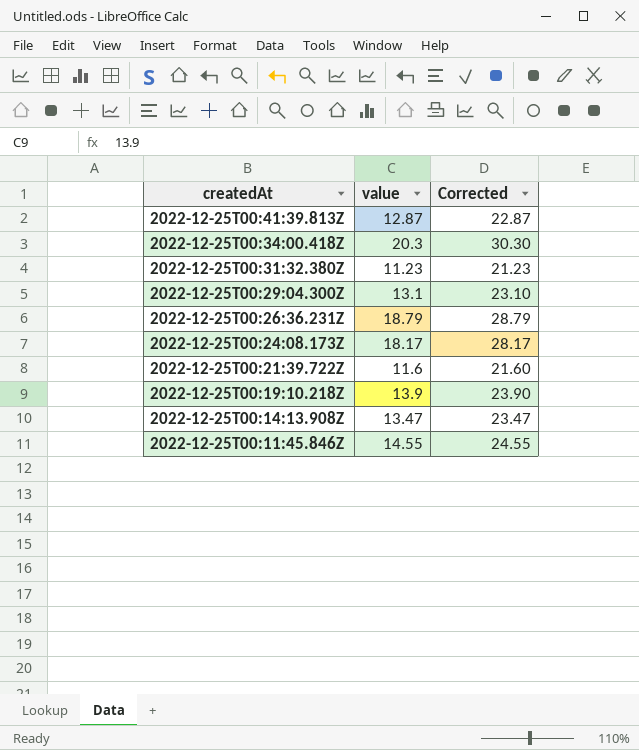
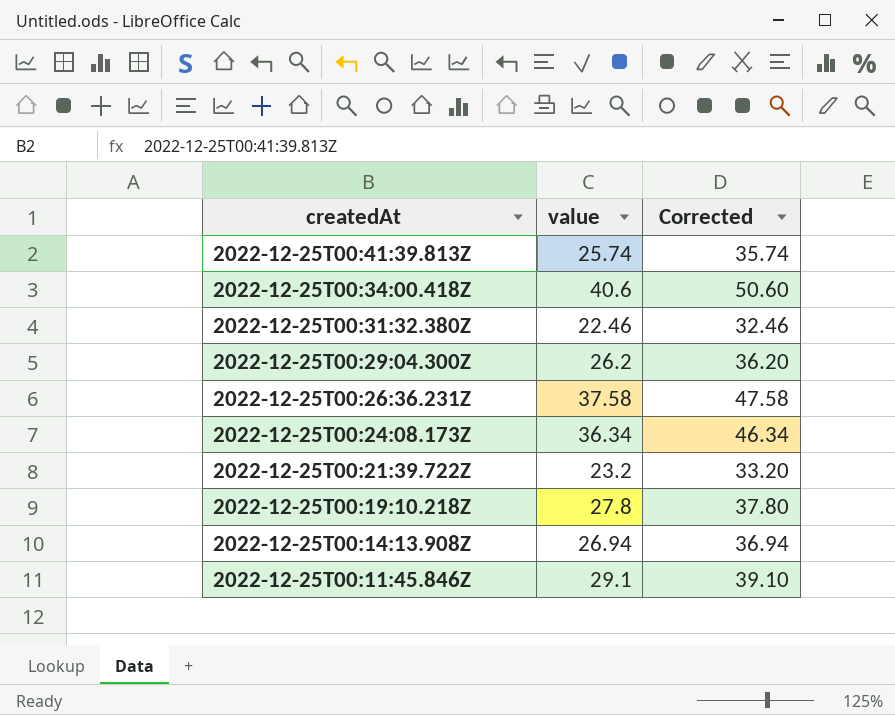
2022-12-25T00:41:39.813Z | value: 12.87 -> 25.74
2022-12-25T00:41:39.813Z | Corrected: 22.87 -> 35.74
2022-12-25T00:34:00.418Z | value: 20.3 -> 40.6
2022-12-25T00:34:00.418Z | Corrected: 30.30 -> 50.60
2022-12-25T00:31:32.380Z | value: 11.23 -> 22.46
2022-12-25T00:31:32.380Z | Corrected: 21.23 -> 32.46
2022-12-25T00:29:04.300Z | value: 13.1 -> 26.2
2022-12-25T00:29:04.300Z | Corrected: 23.10 -> 36.20
2022-12-25T00:26:36.231Z | value: 18.79 -> 37.58
2022-12-25T00:26:36.231Z | Corrected: 28.79 -> 47.58
2022-12-25T00:24:08.173Z | value: 18.17 -> 36.34
2022-12-25T00:24:08.173Z | Corrected: 28.17 -> 46.34
2022-12-25T00:21:39.722Z | value: 11.6 -> 23.2
2022-12-25T00:21:39.722Z | Corrected: 21.60 -> 33.20
2022-12-25T00:19:10.218Z | value: 13.9 -> 27.8
2022-12-25T00:19:10.218Z | Corrected: 23.90 -> 37.80
2022-12-25T00:14:13.908Z | value: 13.47 -> 26.94
2022-12-25T00:14:13.908Z | Corrected: 23.47 -> 36.94
2022-12-25T00:11:45.846Z | value: 14.55 -> 29.1
2022-12-25T00:11:45.846Z | Corrected: 24.55 -> 39.10

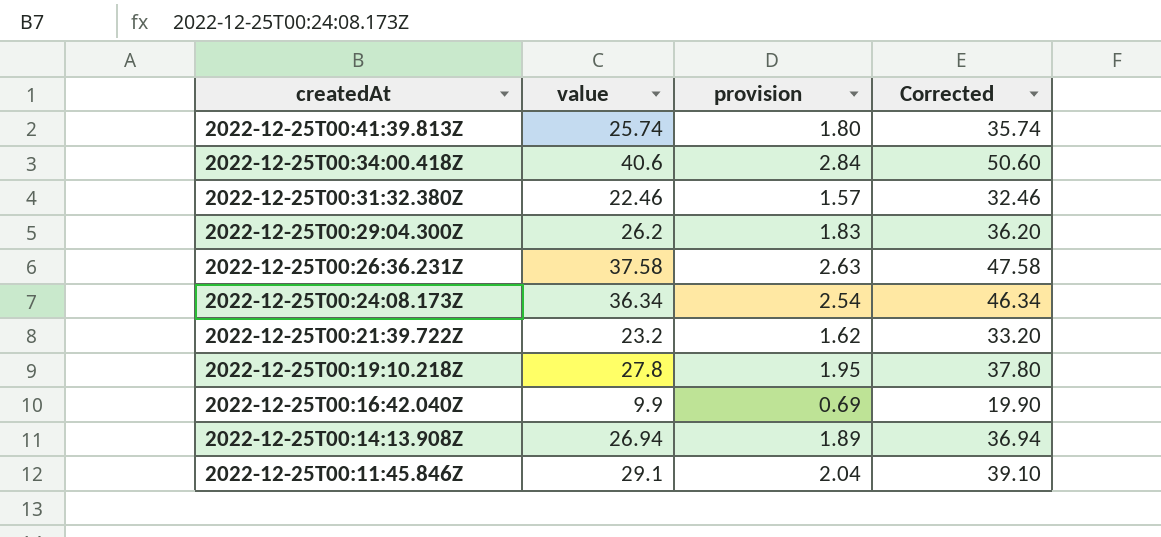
column provision | formula: none -> [value] * 0.07
row 2022-12-25T00:16:42.040Z: none -> 9.9 | 0.69 | 19.90

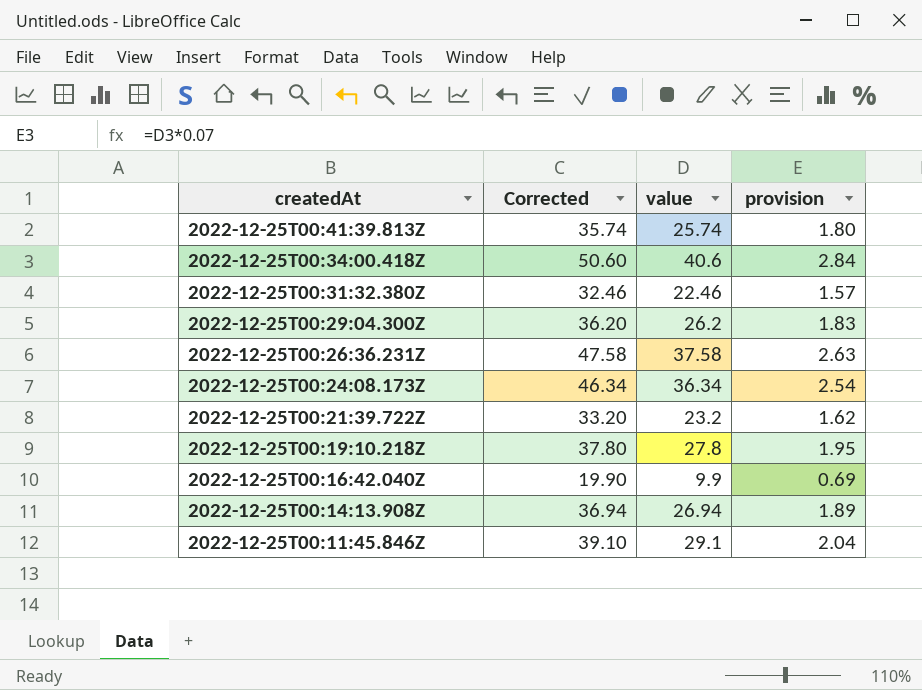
column Corrected | position: 4 -> 2

